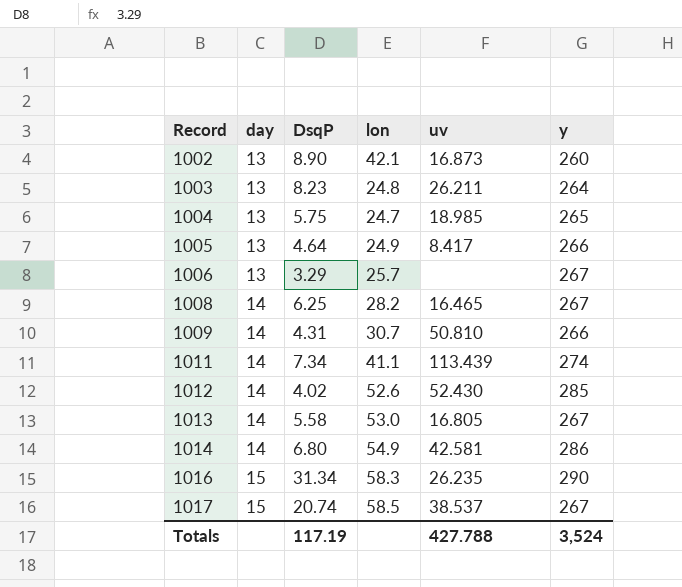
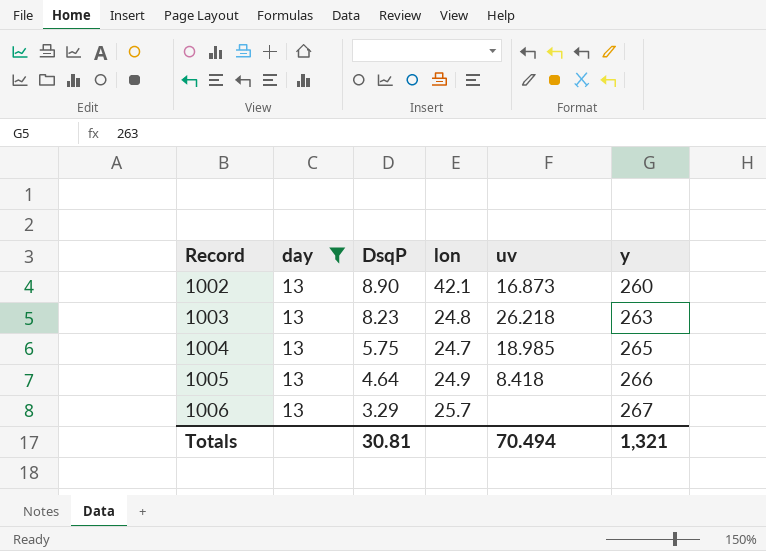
filter: none -> day = 13
1003 | uv: 26.211 -> 26.218
1003 | y: 264 -> 263
1005 | uv: 8.417 -> 8.418
Totals | DsqP: 117.19 -> 30.81
Totals | uv: 427.788 -> 70.494
Totals | y: 3,524 -> 1,321

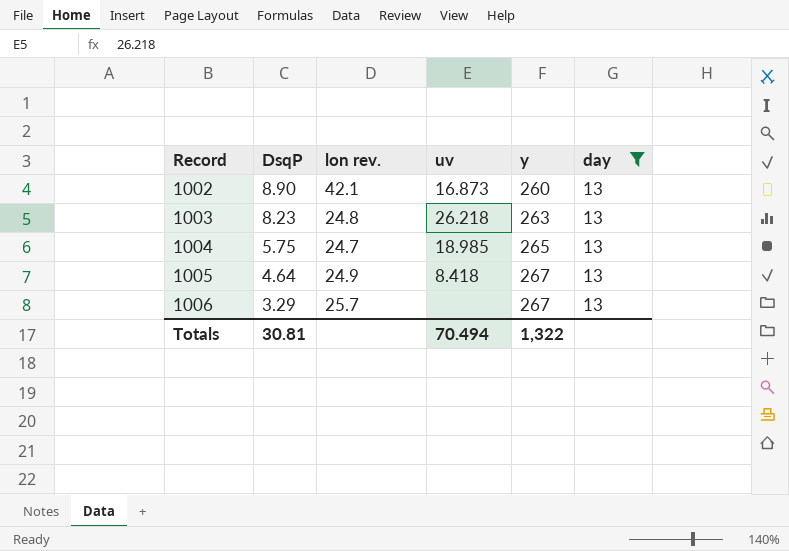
column name: lon -> lon rev.
column day | position: 2 -> 6
1005 | y: 266 -> 267
Totals | y: 1,321 -> 1,322

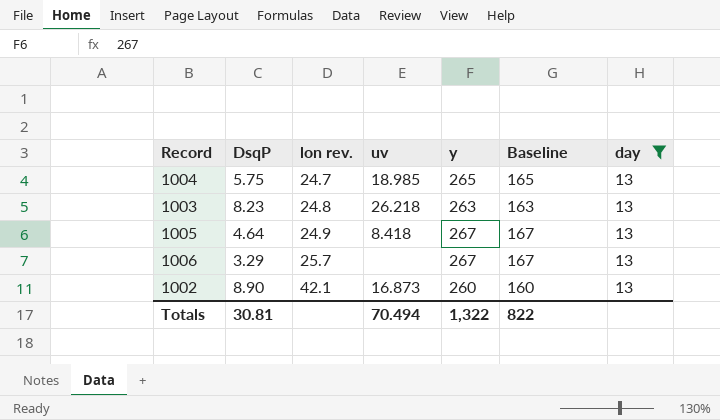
row order: Record ascending -> lon rev. ascending
column Baseline | formula: none -> [y] - 100

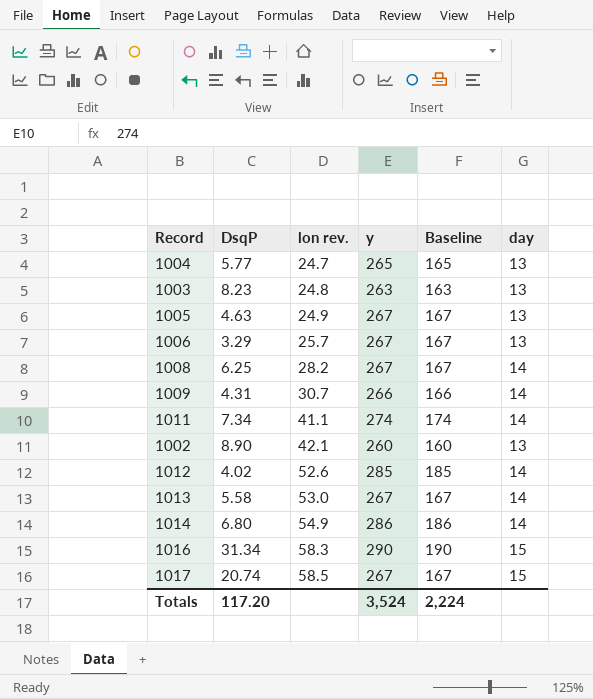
filter: day = 13 -> none
column uv | position: 4 -> none
1004 | DsqP: 5.75 -> 5.77
1005 | DsqP: 4.64 -> 4.63
Totals | DsqP: 30.81 -> 117.20
Totals | y: 1,322 -> 3,524
Totals | Baseline: 822 -> 2,224

